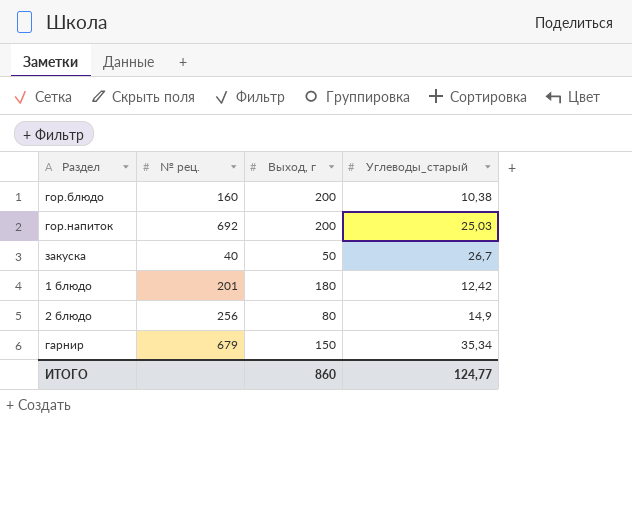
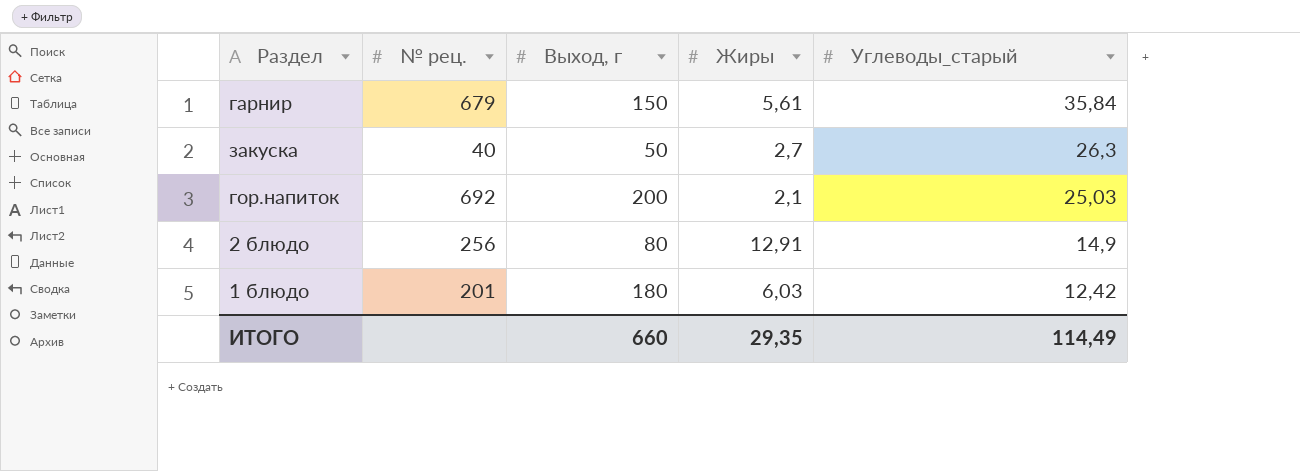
row order: none -> Углеводы_старый descending
column Жиры | position: none -> 4
row гор.блюдо: 160 | 200 | 10,38 -> none
гарнир | Углеводы_старый: 35,34 -> 35,84
закуска | Углеводы_старый: 26,7 -> 26,3
ИТОГО | Выход, г: 860 -> 660
ИТОГО | Углеводы_старый: 124,77 -> 114,49

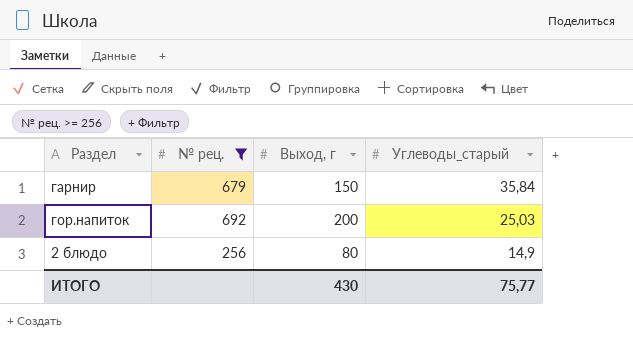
filter: none -> № рец. >= 256
column Жиры | position: 4 -> none
ИТОГО | Выход, г: 660 -> 430
ИТОГО | Углеводы_старый: 114,49 -> 75,77

